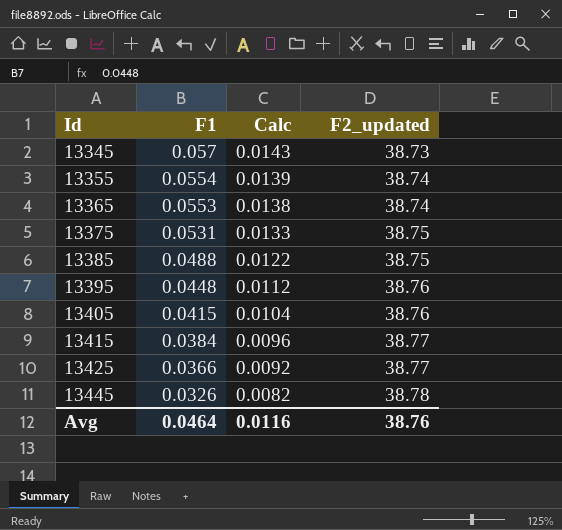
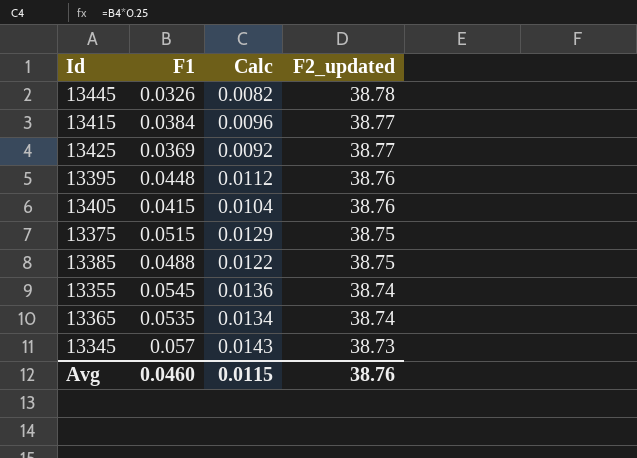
row order: Id ascending -> F2_updated descending
13425 | F1: 0.0366 -> 0.0369
13375 | F1: 0.0531 -> 0.0515
13375 | Calc: 0.0133 -> 0.0129
13355 | F1: 0.0554 -> 0.0545
13355 | Calc: 0.0139 -> 0.0136
13365 | F1: 0.0553 -> 0.0535
13365 | Calc: 0.0138 -> 0.0134
Avg | F1: 0.0464 -> 0.0460
Avg | Calc: 0.0116 -> 0.0115

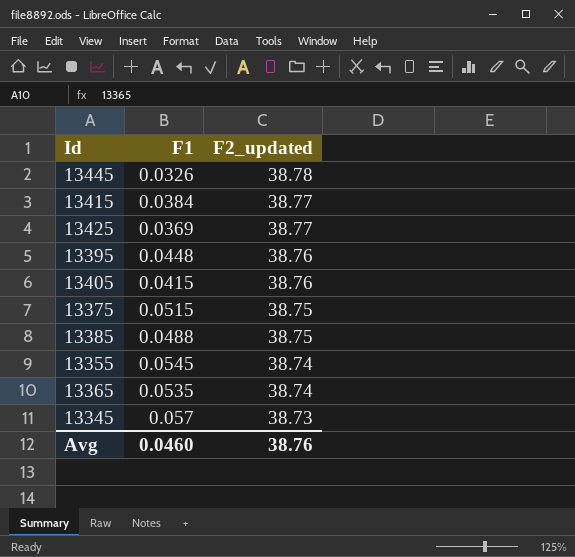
column Calc | formula: [F1] * 0.25 -> none

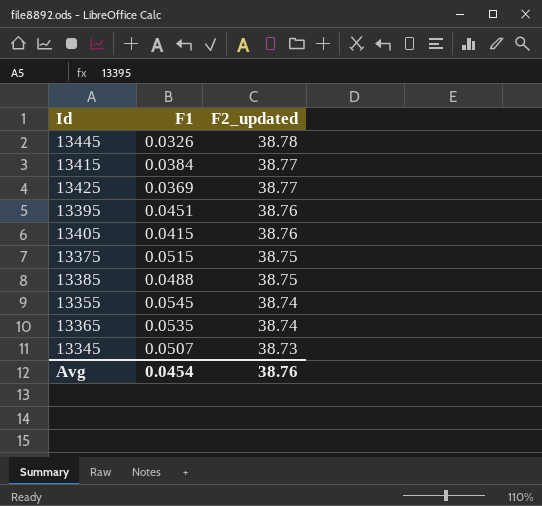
13395 | F1: 0.0448 -> 0.0451
13345 | F1: 0.057 -> 0.0507
Avg | F1: 0.0460 -> 0.0454

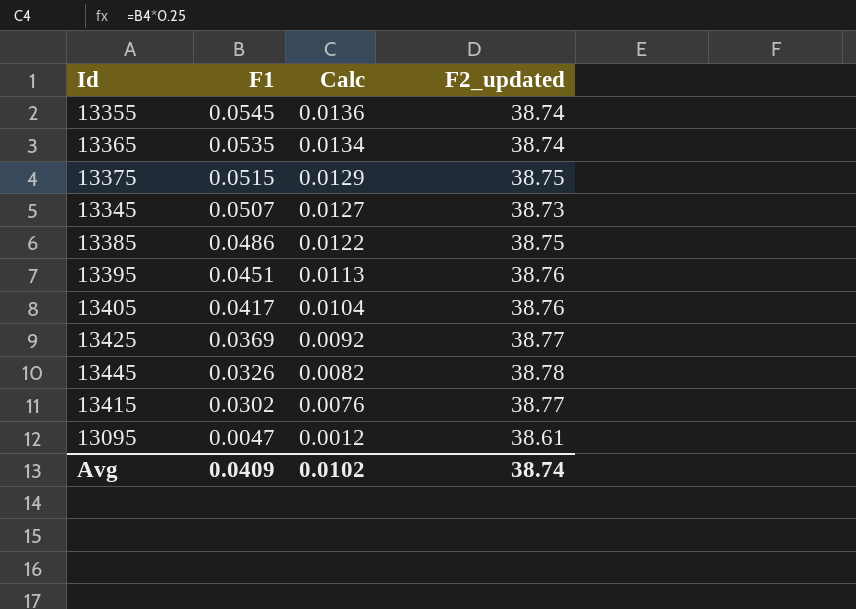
row order: F2_updated descending -> F1 descending
column Calc | formula: none -> [F1] * 0.25
13385 | F1: 0.0488 -> 0.0486
13405 | F1: 0.0415 -> 0.0417
13415 | F1: 0.0384 -> 0.0302
row 13095: none -> 0.0047 | 0.0012 | 38.61
Avg | F1: 0.0454 -> 0.0409
Avg | F2_updated: 38.76 -> 38.74

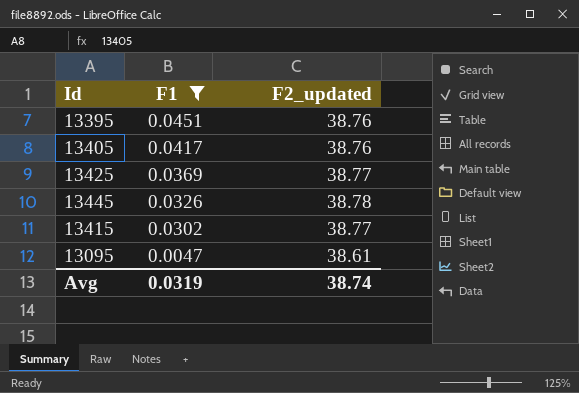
filter: none -> F1 <= 0.0451
column Calc | formula: [F1] * 0.25 -> none
Avg | F1: 0.0409 -> 0.0319

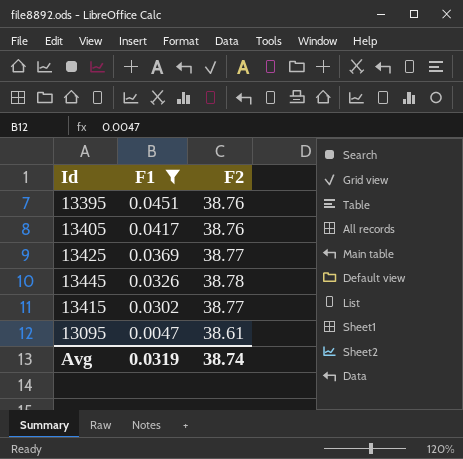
column name: F2_updated -> F2

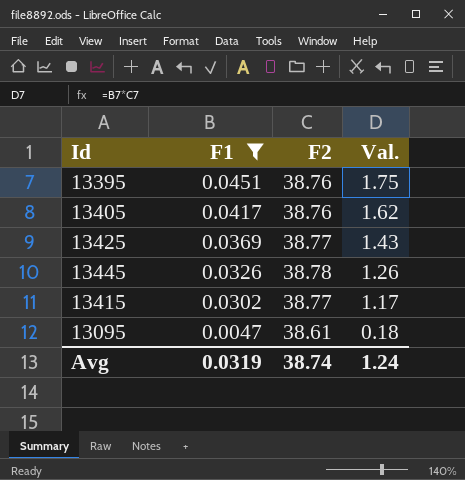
column Val. | formula: none -> [F1] * [F2]

